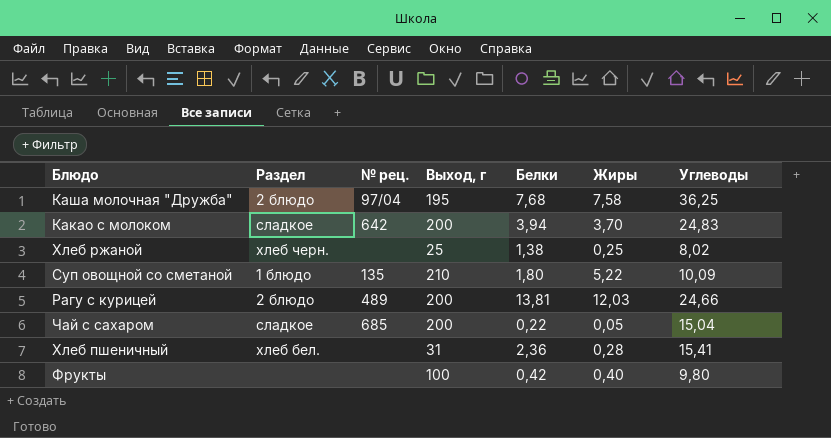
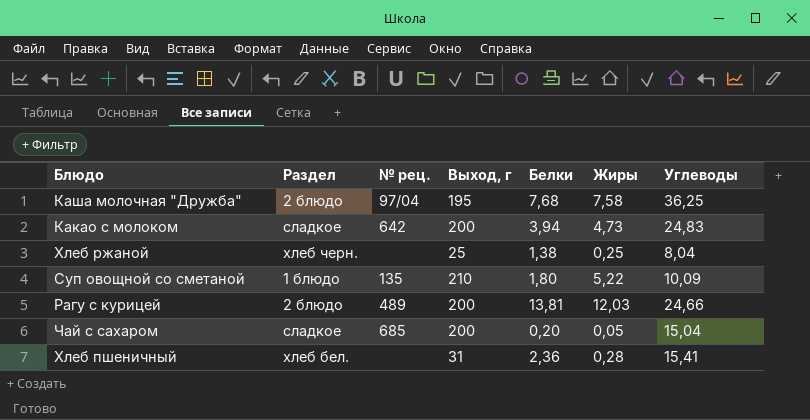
row Фрукты: none | none | 100 | 0,42 | 0,40 | 9,80 -> none
Какао с молоком | Жиры: 3,70 -> 4,73
Хлеб ржаной | Углеводы: 8,02 -> 8,04
Чай с сахаром | Белки: 0,22 -> 0,20

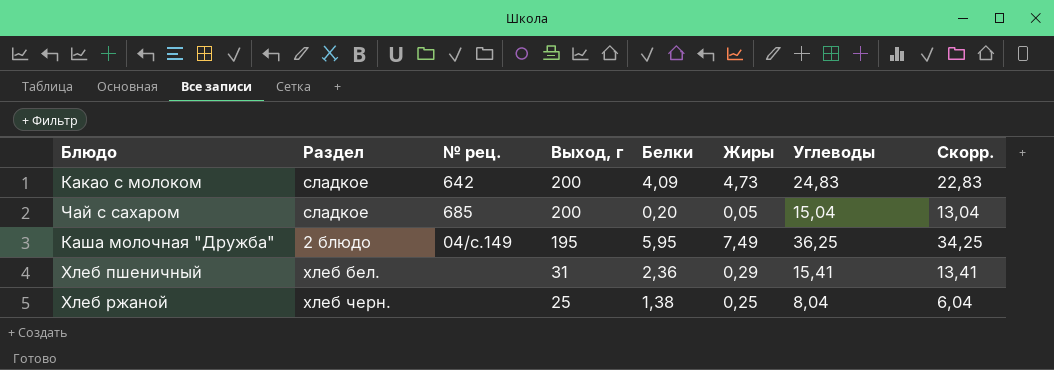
row order: none -> Выход, г descending
column Скорр. | formula: none -> [Углеводы] - 2
row Суп овощной со сметаной: 1 блюдо | 135 | 210 | 1,80 | 5,22 | 10,09 -> none
row Рагу с курицей: 2 блюдо | 489 | 200 | 13,81 | 12,03 | 24,66 -> none
Какао с молоком | Белки: 3,94 -> 4,09
Каша молочная "Дружба" | № рец.: 97/04 -> 04/с.149
Каша молочная "Дружба" | Белки: 7,68 -> 5,95
Каша молочная "Дружба" | Жиры: 7,58 -> 7,49
Хлеб пшеничный | Жиры: 0,28 -> 0,29

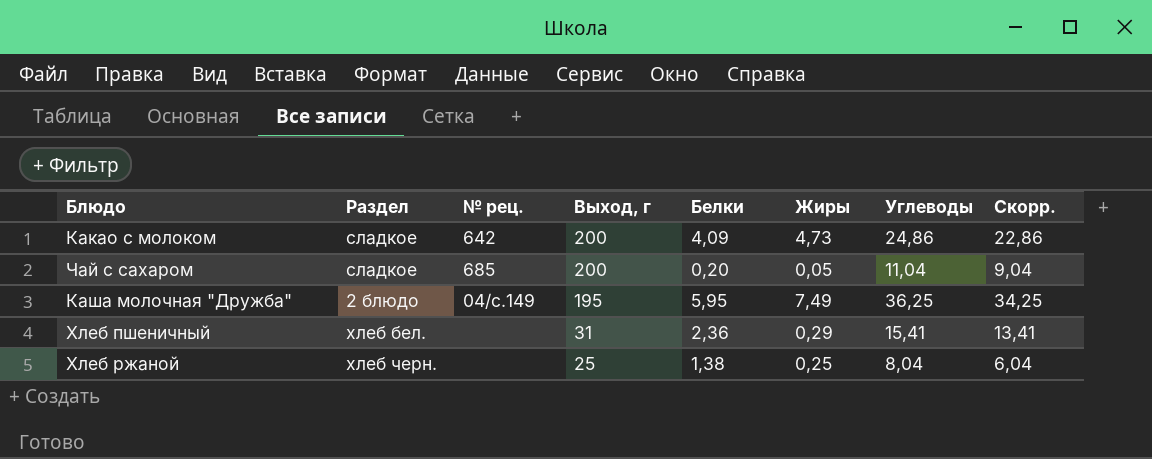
Какао с молоком | Углеводы: 24,83 -> 24,86
Какао с молоком | Скорр.: 22,83 -> 22,86
Чай с сахаром | Углеводы: 15,04 -> 11,04
Чай с сахаром | Скорр.: 13,04 -> 9,04

